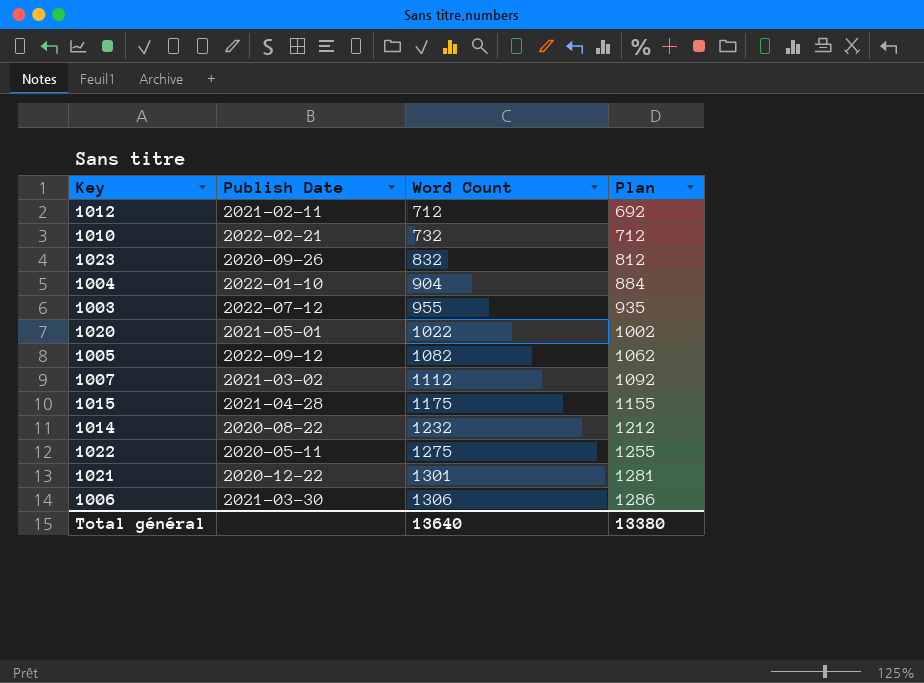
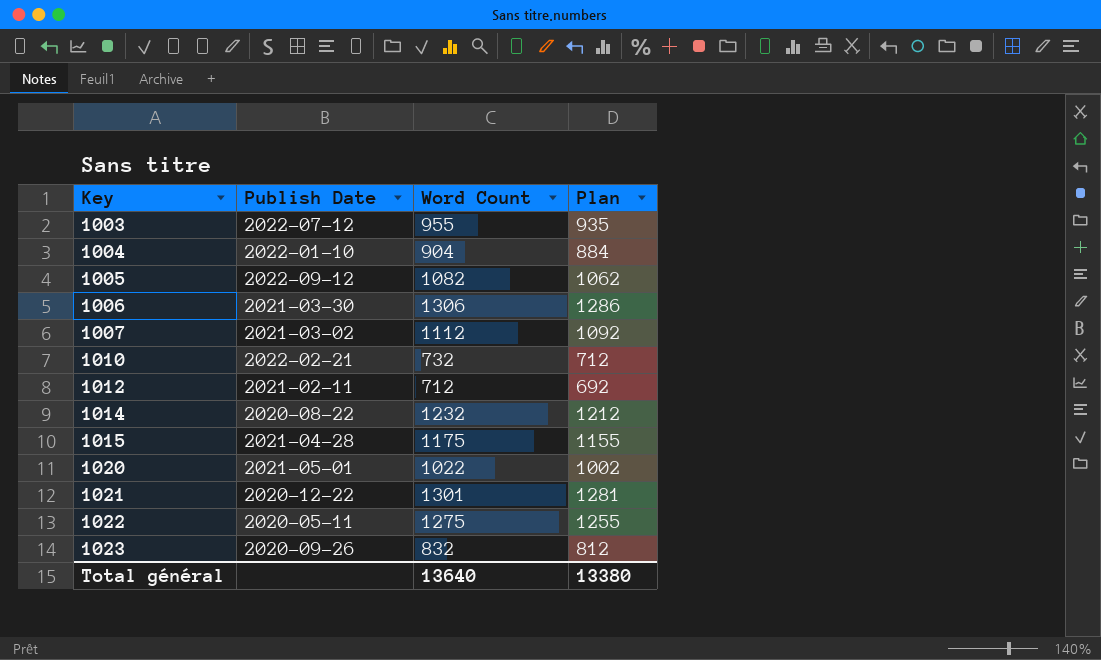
row order: Word Count ascending -> Key ascending

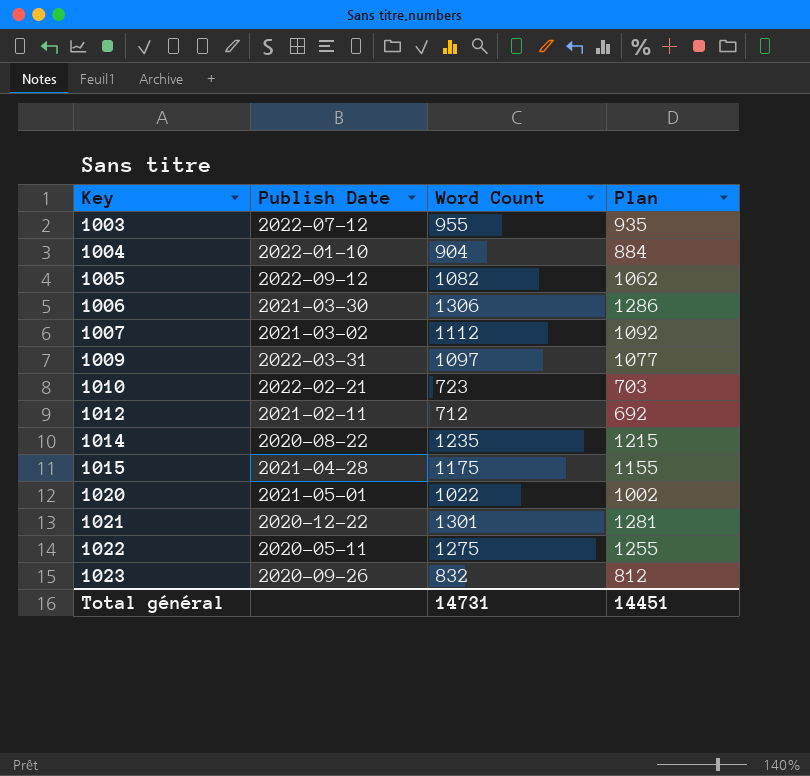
row 1009: none -> 2022-03-31 | 1097 | 1077
1010 | Word Count: 732 -> 723
1010 | Plan: 712 -> 703
1014 | Word Count: 1232 -> 1235
1014 | Plan: 1212 -> 1215
Total général | Word Count: 13640 -> 14731
Total général | Plan: 13380 -> 14451

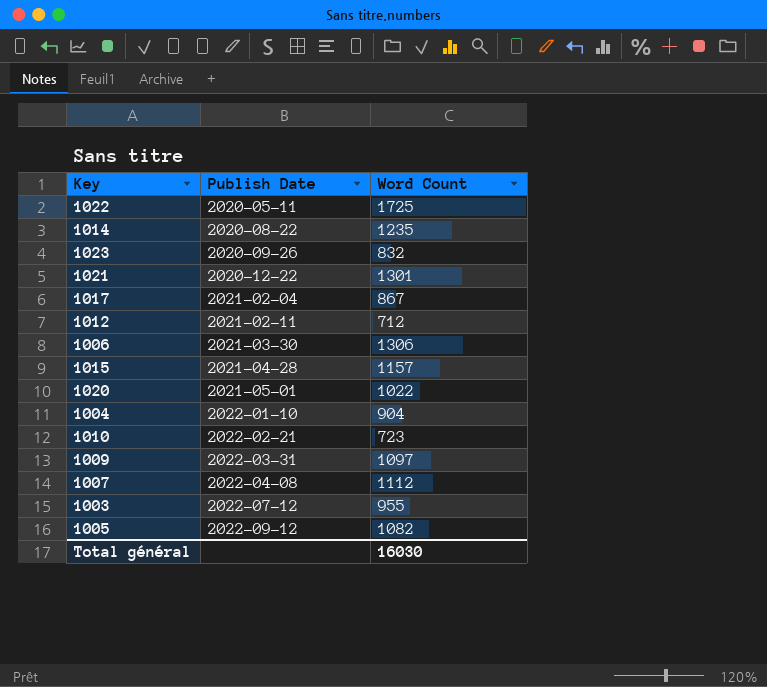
row order: Key ascending -> Publish Date ascending
column Plan | formula: [Word Count] - 20 -> none
1022 | Word Count: 1275 -> 1725
row 1017: none -> 2021-02-04 | 867
1015 | Word Count: 1175 -> 1157
1007 | Publish Date: 2021-03-02 -> 2022-04-08
Total général | Word Count: 14731 -> 16030

